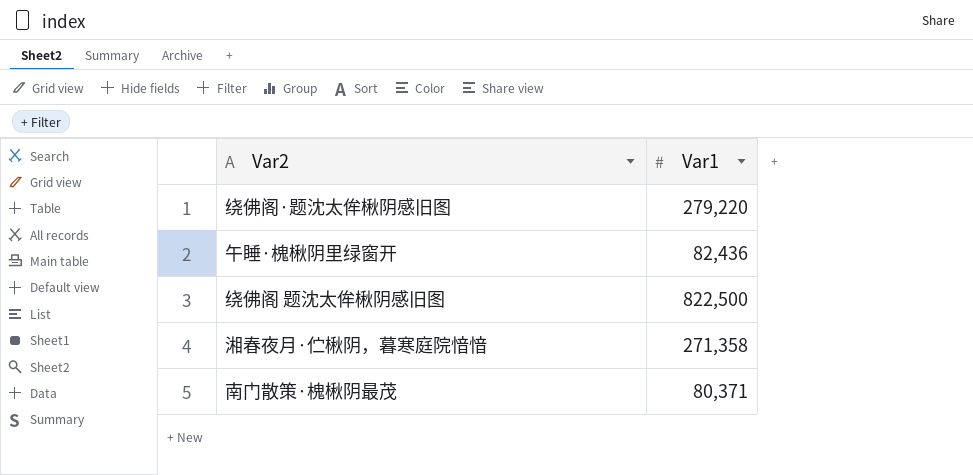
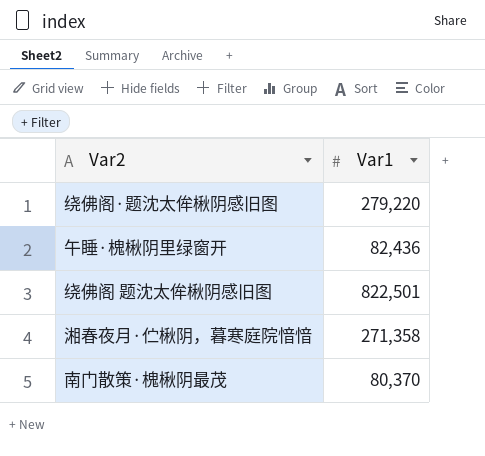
绕佛阁 题沈太侔楸阴感旧图 | Var1: 822,500 -> 822,501
南门散策·槐楸阴最茂 | Var1: 80,371 -> 80,370

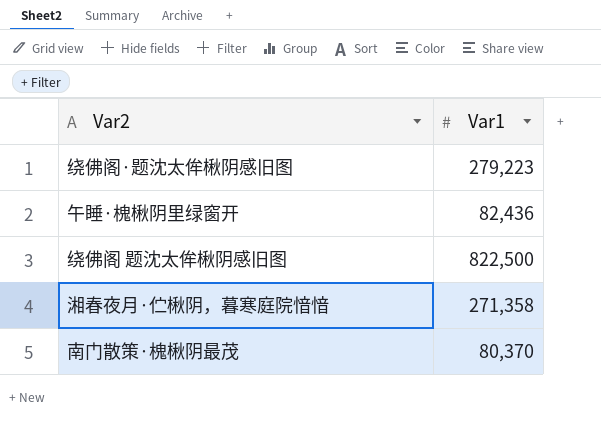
绕佛阁·题沈太侔楸阴感旧图 | Var1: 279,220 -> 279,223
绕佛阁 题沈太侔楸阴感旧图 | Var1: 822,501 -> 822,500

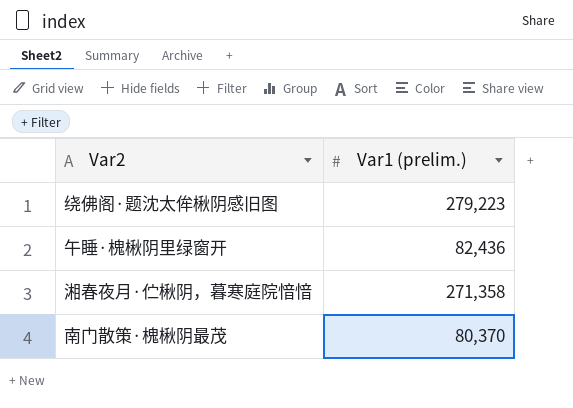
column name: Var1 -> Var1 (prelim.)
row 绕佛阁 题沈太侔楸阴感旧图: 822,500 -> none

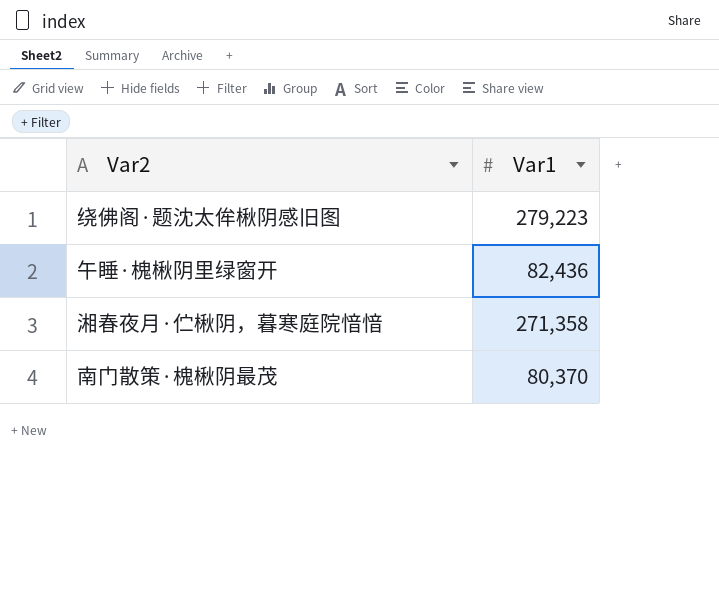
column name: Var1 (prelim.) -> Var1

